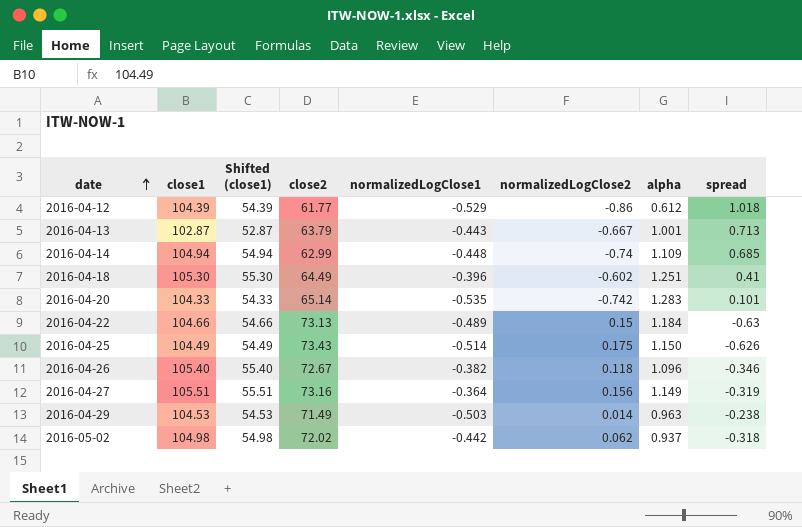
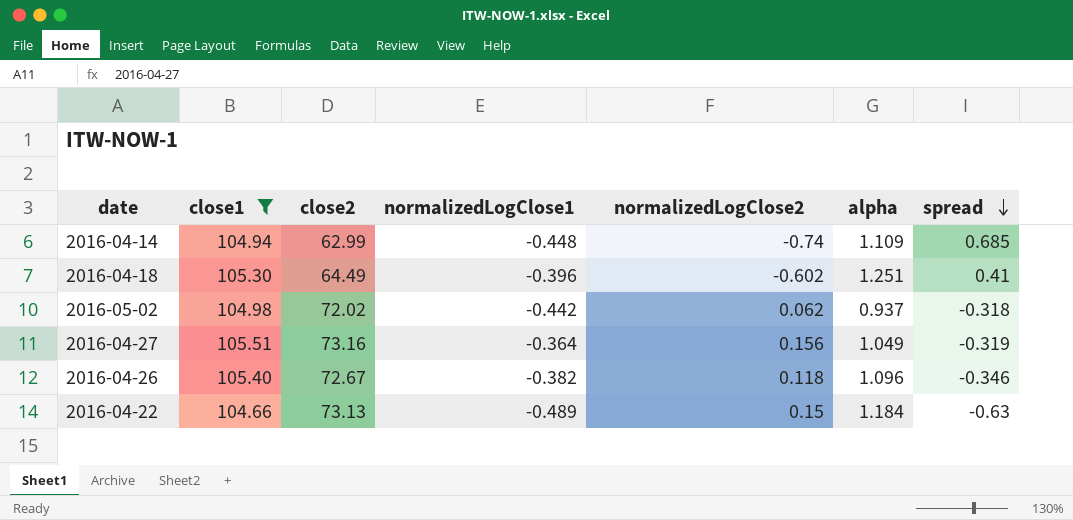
filter: none -> close1 >= 104.66
row order: date ascending -> spread descending
column Shifted (close1) | formula: [close1] - 50 -> none
2016-04-27 | alpha: 1.149 -> 1.049

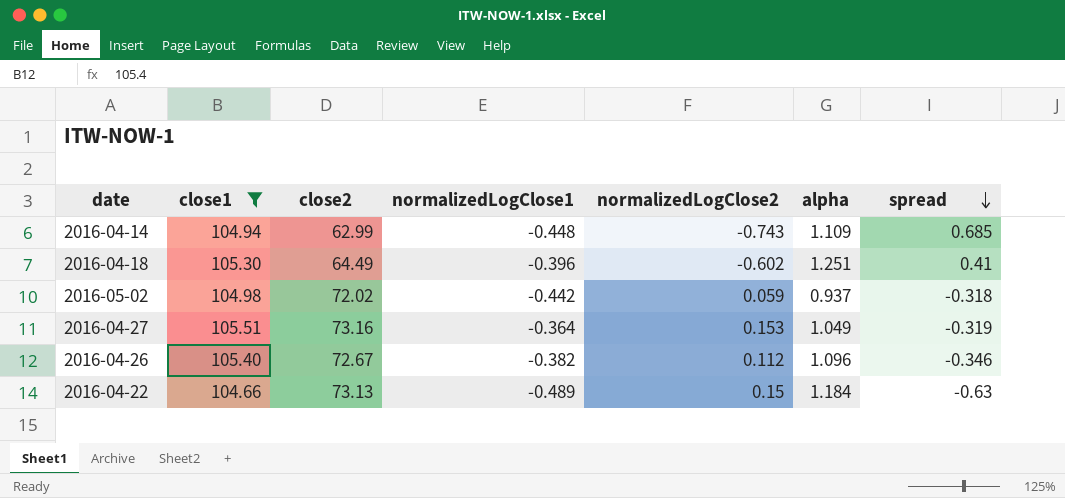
2016-04-14 | normalizedLogClose2: -0.74 -> -0.743
2016-05-02 | normalizedLogClose2: 0.062 -> 0.059
2016-04-27 | normalizedLogClose2: 0.156 -> 0.153
2016-04-26 | normalizedLogClose2: 0.118 -> 0.112

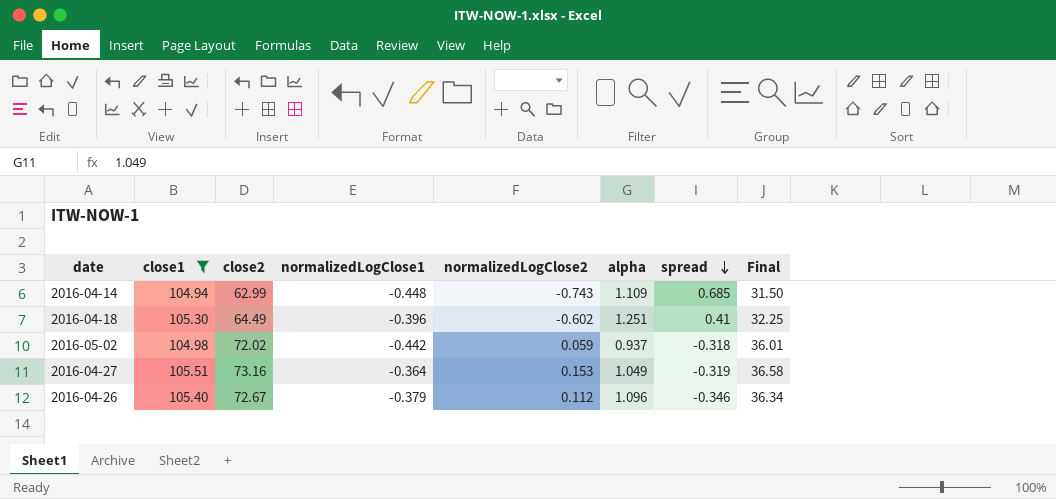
column Final | formula: none -> [close2] * 0.5
row 2016-04-22: 104.66 | 73.13 | -0.489 | 0.15 | 1.184 | -0.63 -> none
2016-04-26 | normalizedLogClose1: -0.382 -> -0.379

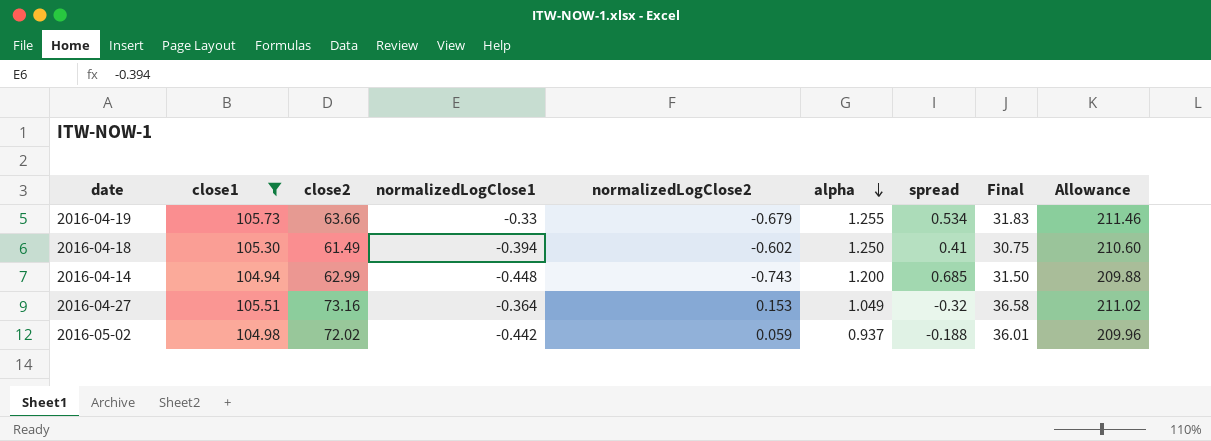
row order: spread descending -> alpha descending
column Allowance | formula: none -> [close1] * 2
row 2016-04-26: 105.40 | 72.67 | -0.379 | 0.112 | 1.096 | -0.346 | 36.34 -> none
row 2016-04-19: none -> 105.73 | 63.66 | -0.33 | -0.679 | 1.255 | 0.534 | 31.83 | 211.46
2016-04-18 | close2: 64.49 -> 61.49
2016-04-18 | normalizedLogClose1: -0.396 -> -0.394
2016-04-18 | alpha: 1.251 -> 1.250
2016-04-18 | Final: 32.25 -> 30.75
2016-04-14 | alpha: 1.109 -> 1.200
2016-04-27 | spread: -0.319 -> -0.32
2016-05-02 | spread: -0.318 -> -0.188

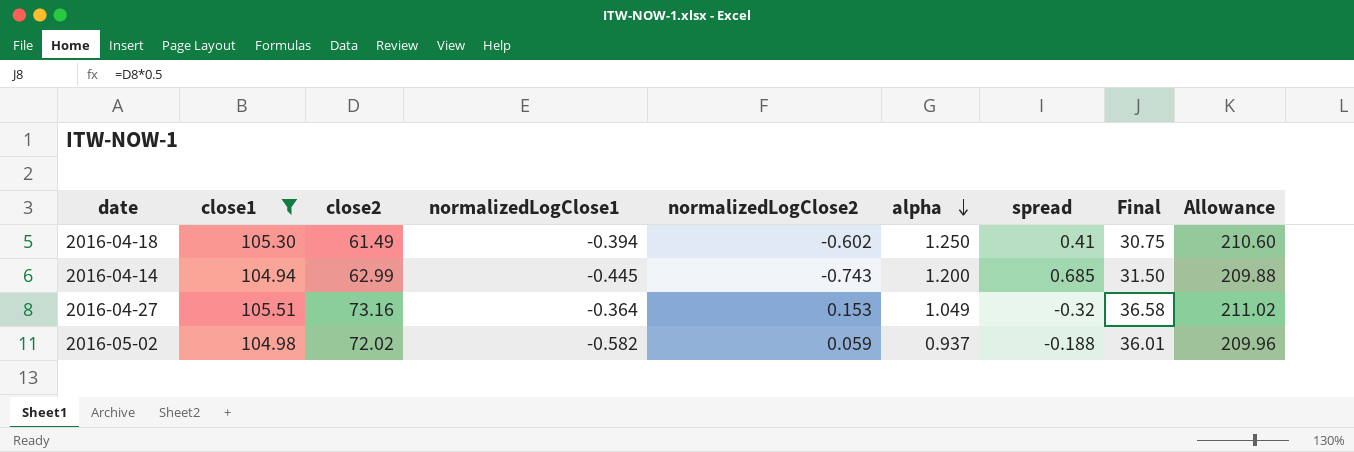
row 2016-04-19: 105.73 | 63.66 | -0.33 | -0.679 | 1.255 | 0.534 | 31.83 | 211.46 -> none
2016-04-14 | normalizedLogClose1: -0.448 -> -0.445
2016-05-02 | normalizedLogClose1: -0.442 -> -0.582

